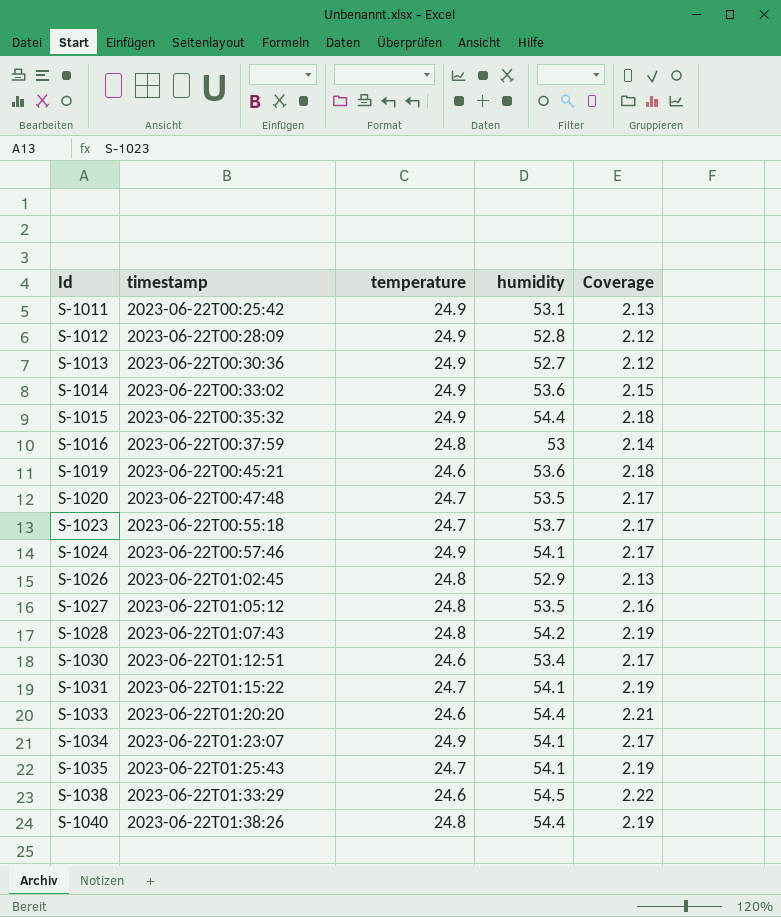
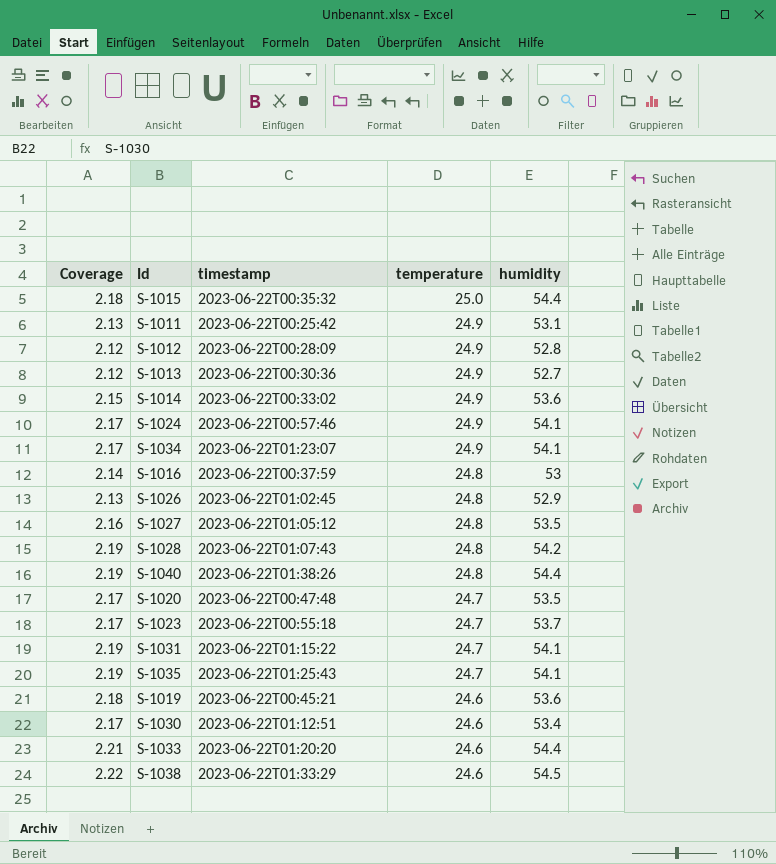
row order: Id ascending -> temperature descending
column Coverage | position: 5 -> 1
S-1015 | temperature: 24.9 -> 25.0

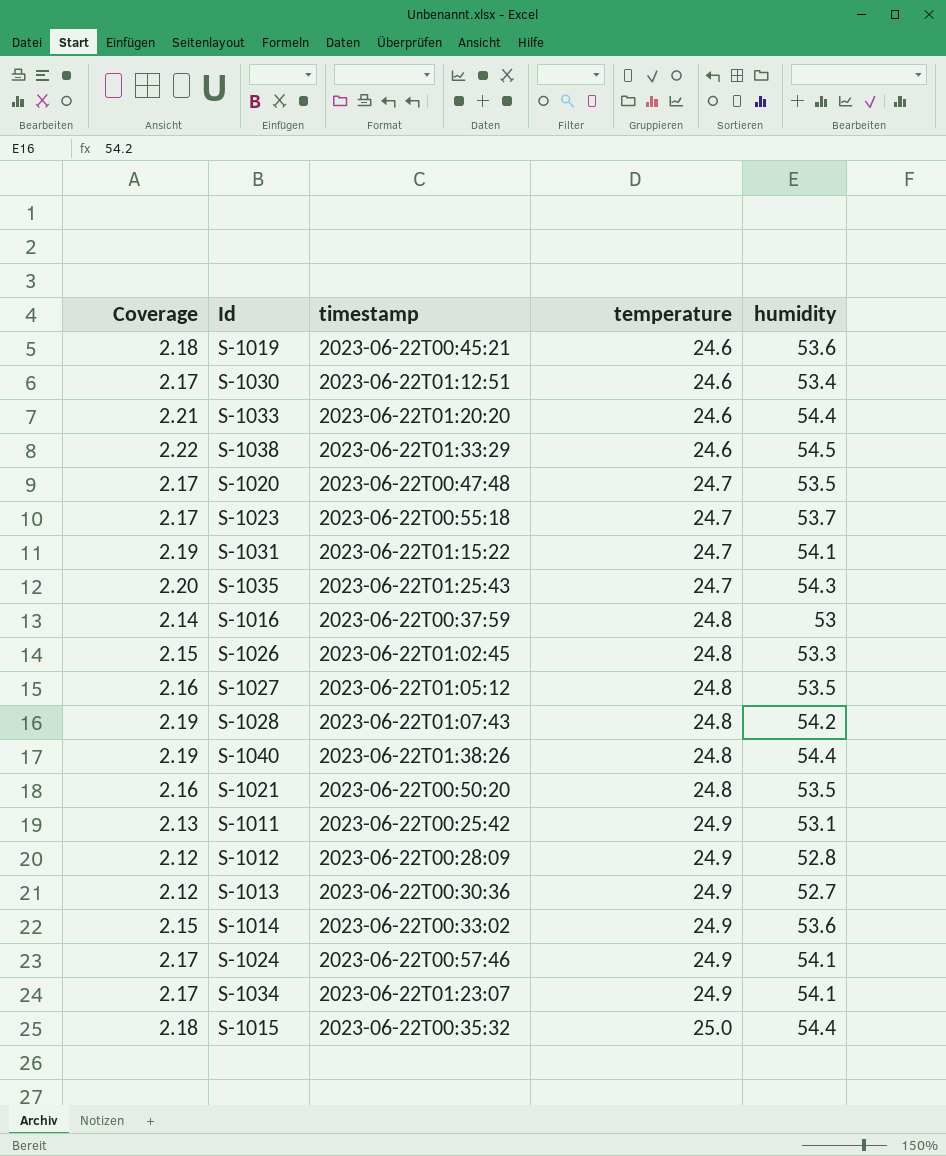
row order: temperature descending -> temperature ascending
S-1035 | Coverage: 2.19 -> 2.20
S-1035 | humidity: 54.1 -> 54.3
S-1026 | Coverage: 2.13 -> 2.15
S-1026 | humidity: 52.9 -> 53.3
row S-1021: none -> 2.16 | 2023-06-22T00:50:20 | 24.8 | 53.5

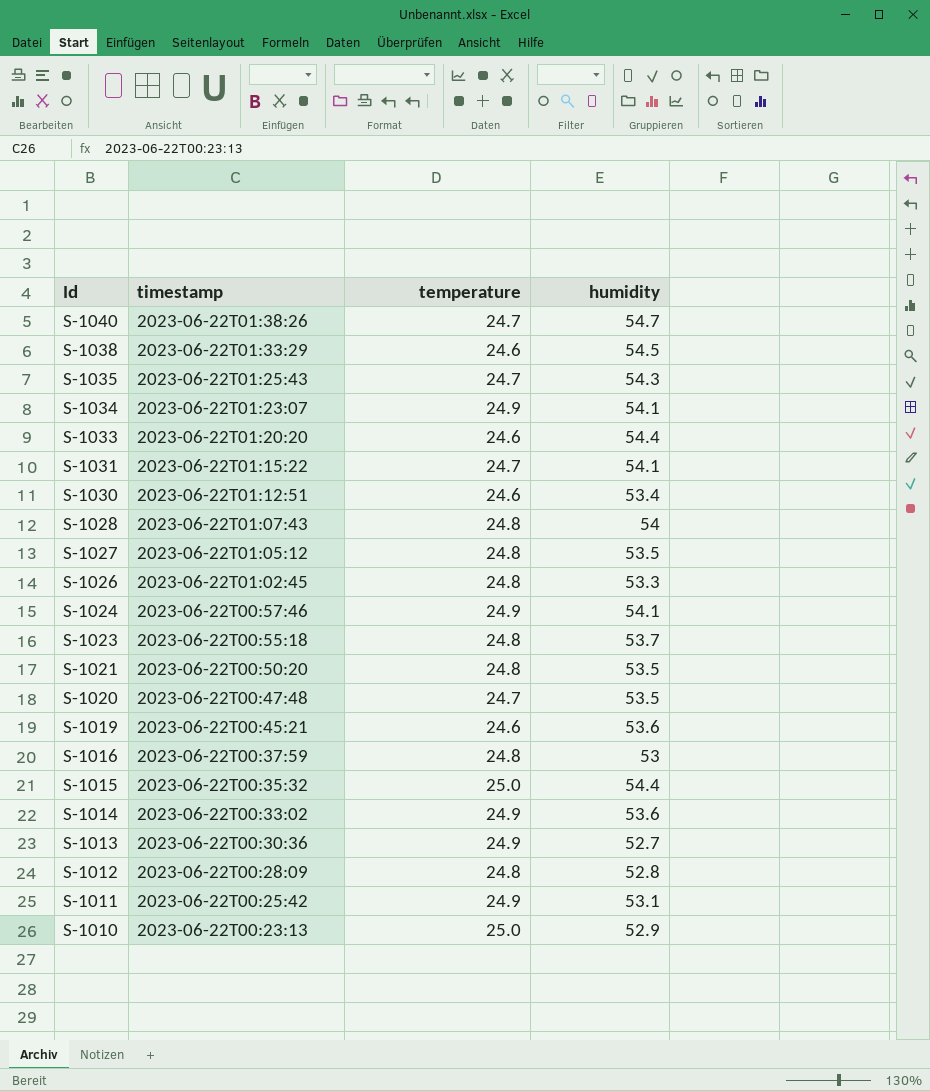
row order: temperature ascending -> Id descending
column Coverage | formula: [humidity] / [temperature] -> none
S-1040 | temperature: 24.8 -> 24.7
S-1040 | humidity: 54.4 -> 54.7
S-1028 | humidity: 54.2 -> 54
S-1023 | temperature: 24.7 -> 24.8
S-1012 | temperature: 24.9 -> 24.8
row S-1010: none -> 2023-06-22T00:23:13 | 25.0 | 52.9

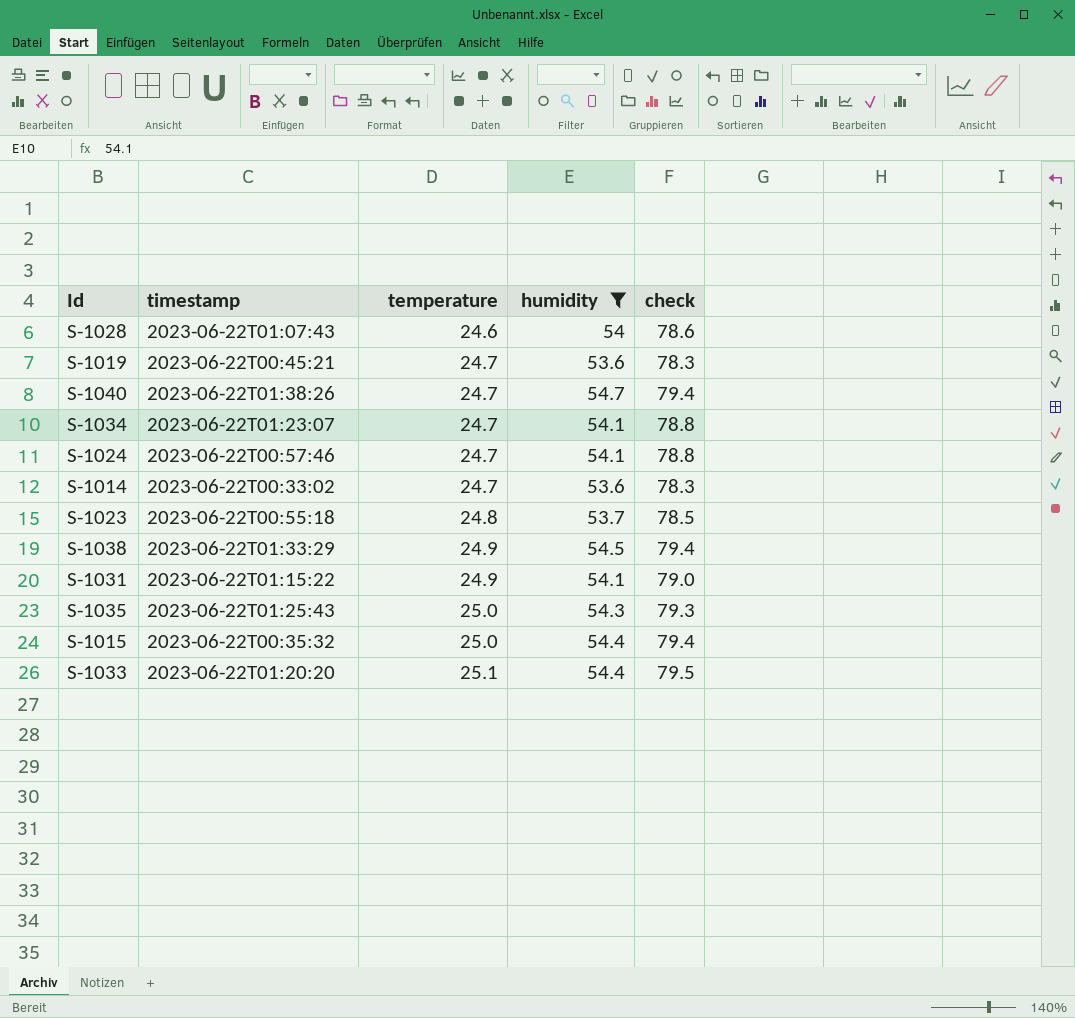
filter: none -> humidity >= 53.6
row order: Id descending -> temperature ascending
column check | formula: none -> [temperature] + [humidity]
S-1028 | temperature: 24.8 -> 24.6
S-1019 | temperature: 24.6 -> 24.7
S-1034 | temperature: 24.9 -> 24.7
S-1024 | temperature: 24.9 -> 24.7
S-1014 | temperature: 24.9 -> 24.7
S-1038 | temperature: 24.6 -> 24.9
S-1031 | temperature: 24.7 -> 24.9
S-1035 | temperature: 24.7 -> 25.0
S-1033 | temperature: 24.6 -> 25.1

